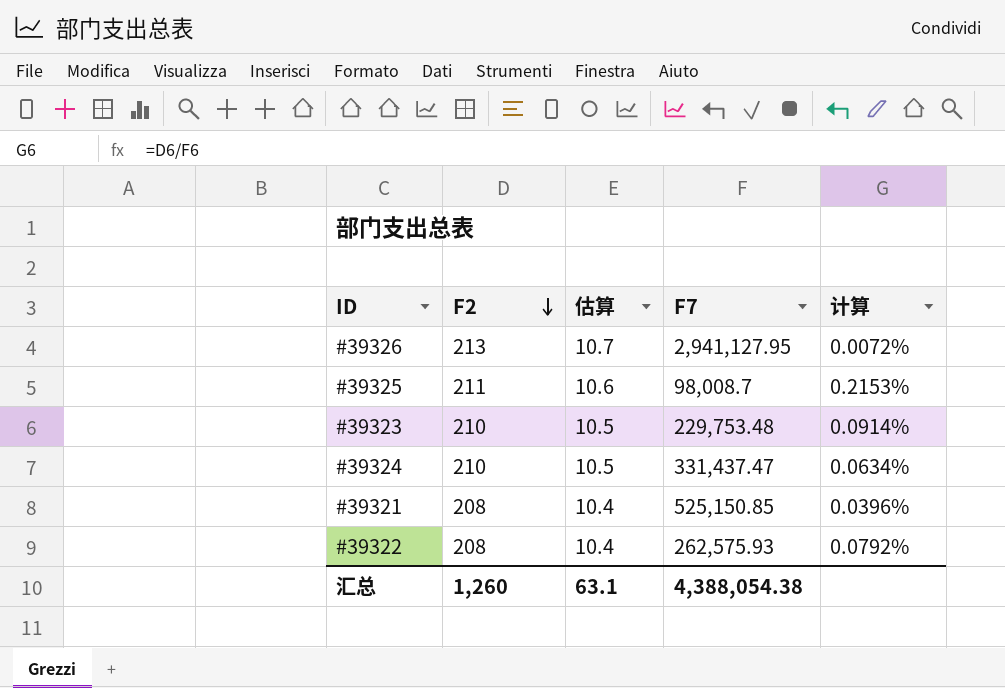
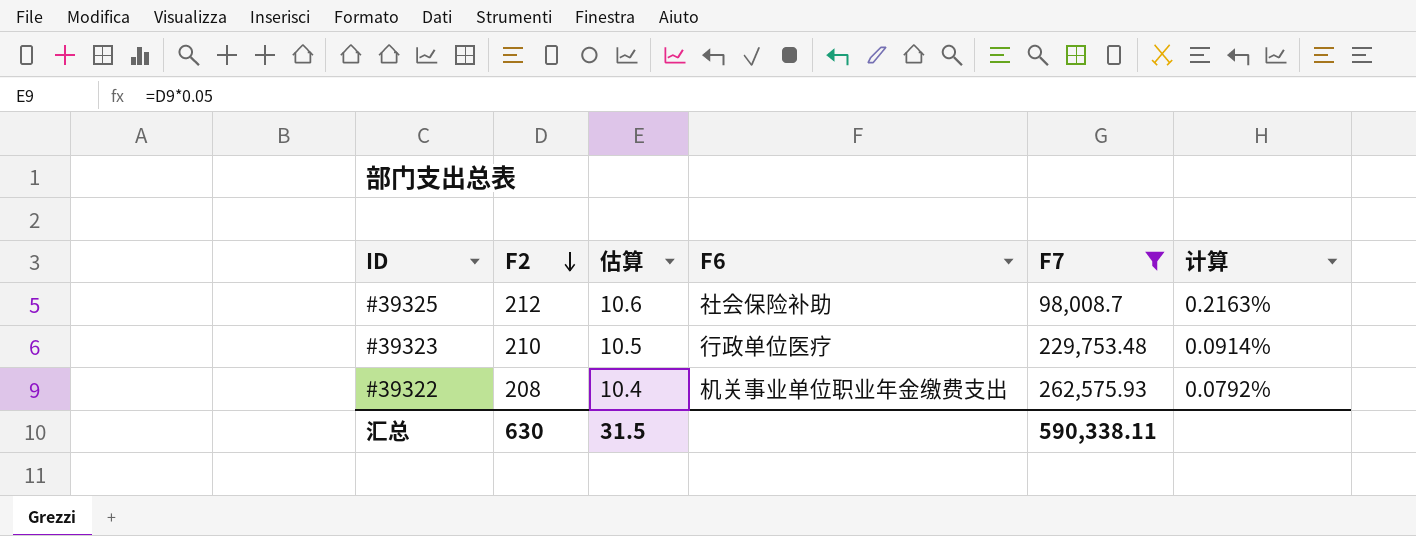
filter: none -> F7 <= 262,575.93
column F6 | position: none -> 4
#39325 | F2: 211 -> 212
#39325 | 计算: 0.2153% -> 0.2163%
汇总 | F2: 1,260 -> 630
汇总 | 估算: 63.1 -> 31.5
汇总 | F7: 4,388,054.38 -> 590,338.11

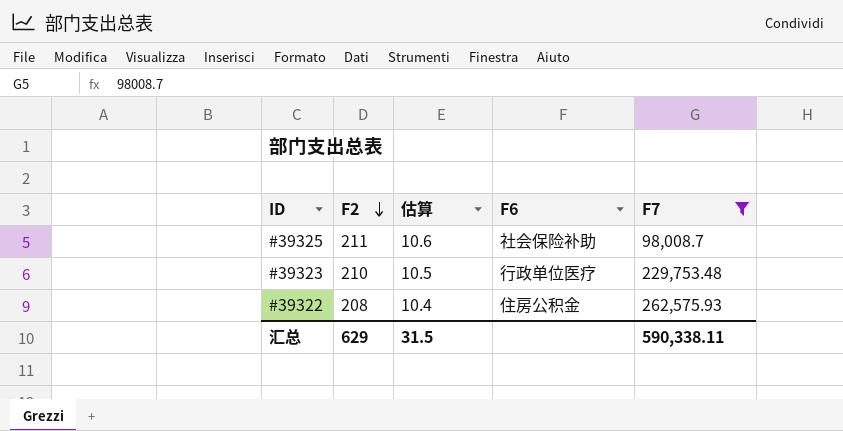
column 计算 | formula: [F2] / [F7] -> none
#39325 | F2: 212 -> 211
#39322 | F6: 机关事业单位职业年金缴费支出 -> 住房公积金
汇总 | F2: 630 -> 629

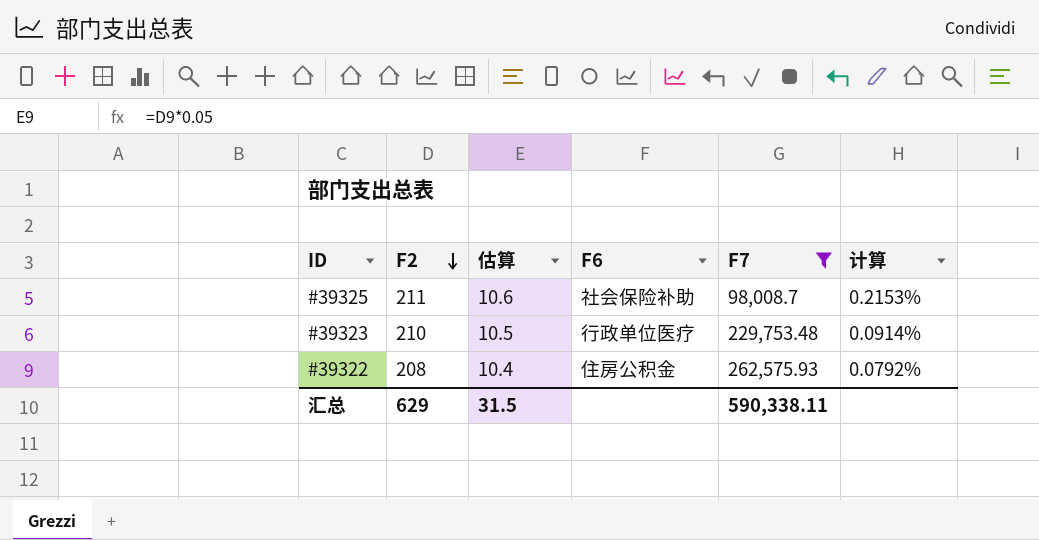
column 计算 | formula: none -> [F2] / [F7]

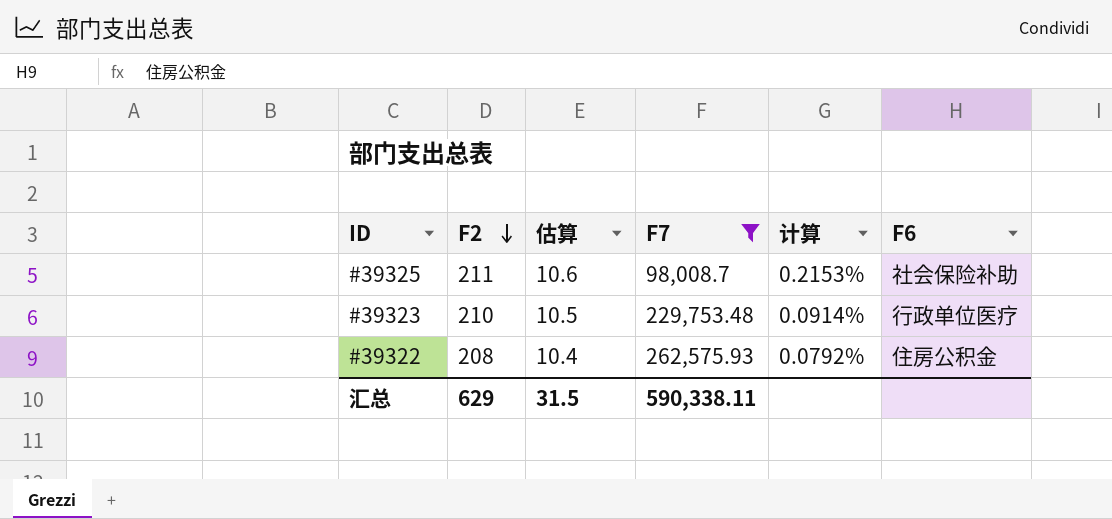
column F6 | position: 4 -> 6

